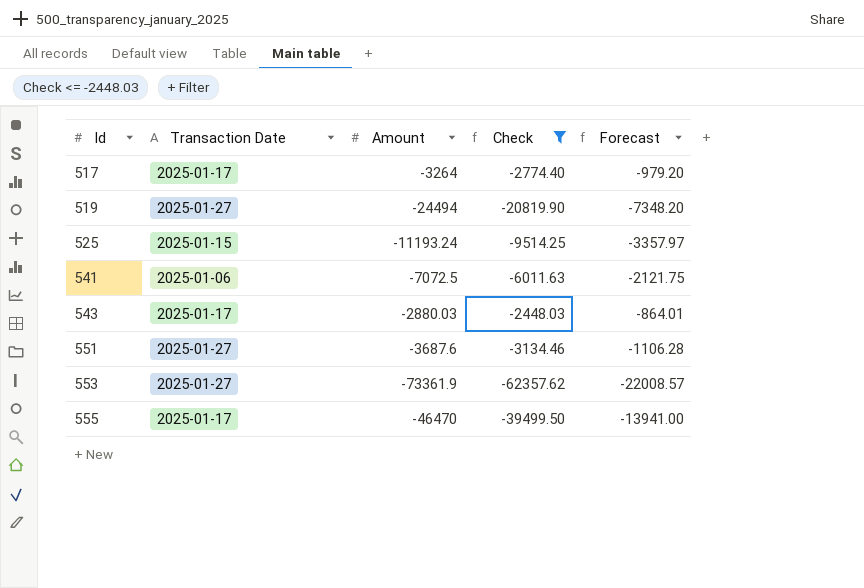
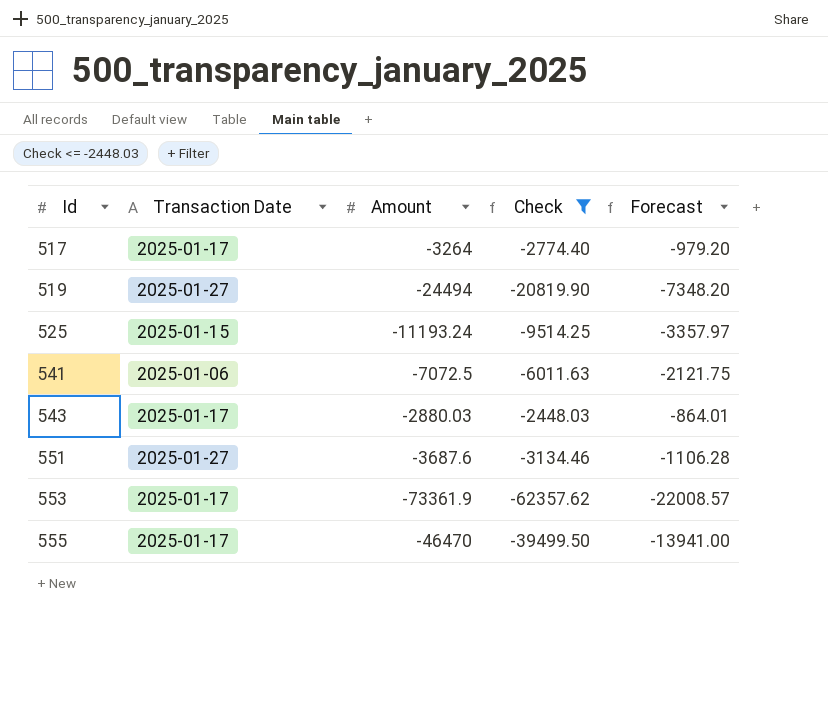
553 | Transaction Date: 2025-01-27 -> 2025-01-17

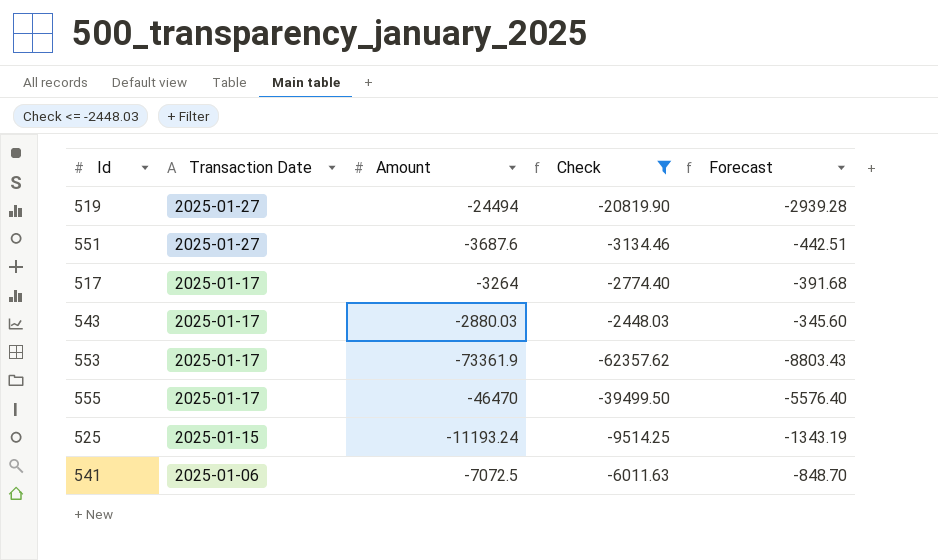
row order: Id ascending -> Transaction Date descending
column Forecast | formula: [Amount] * 0.3 -> [Amount] * 0.12

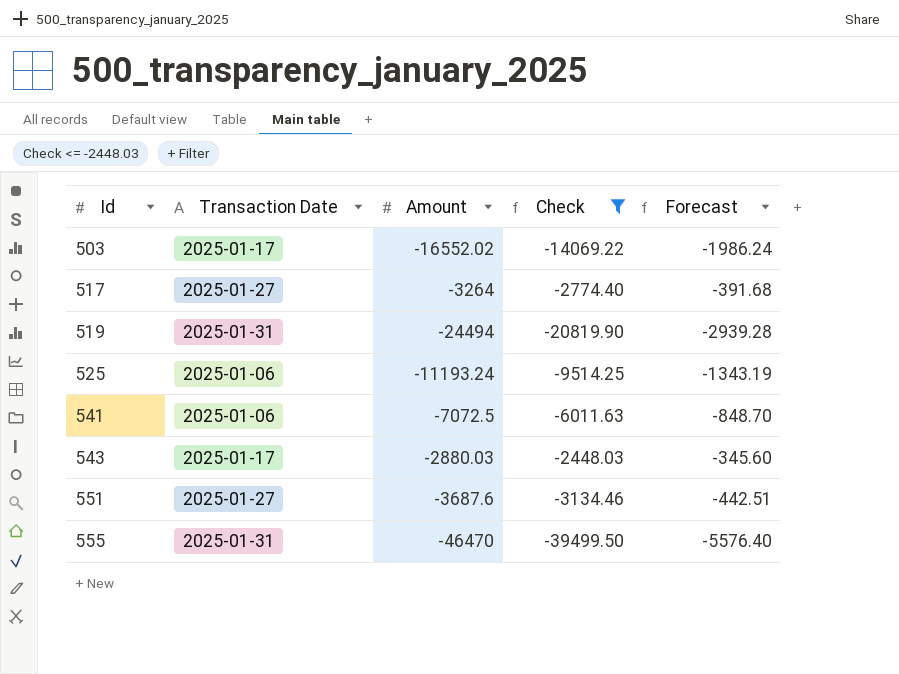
row order: Transaction Date descending -> Id ascending
row 553: 2025-01-17 | -73361.9 | -62357.62 | -8803.43 -> none
row 503: none -> 2025-01-17 | -16552.02 | -14069.22 | -1986.24
517 | Transaction Date: 2025-01-17 -> 2025-01-27
519 | Transaction Date: 2025-01-27 -> 2025-01-31
525 | Transaction Date: 2025-01-15 -> 2025-01-06
555 | Transaction Date: 2025-01-17 -> 2025-01-31

